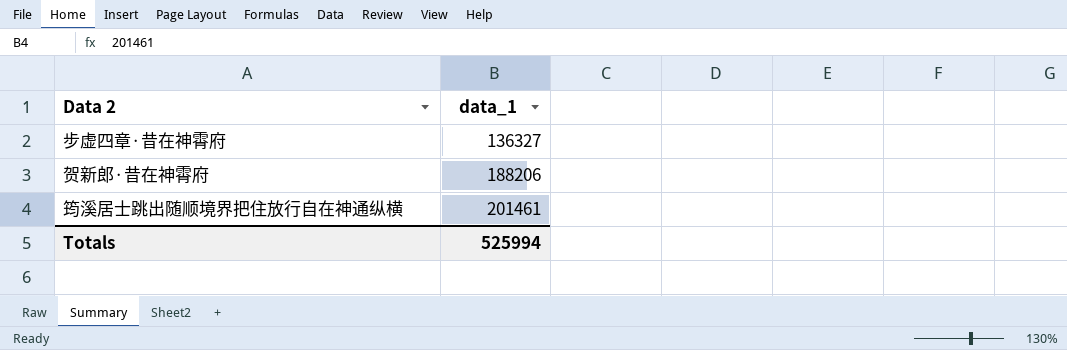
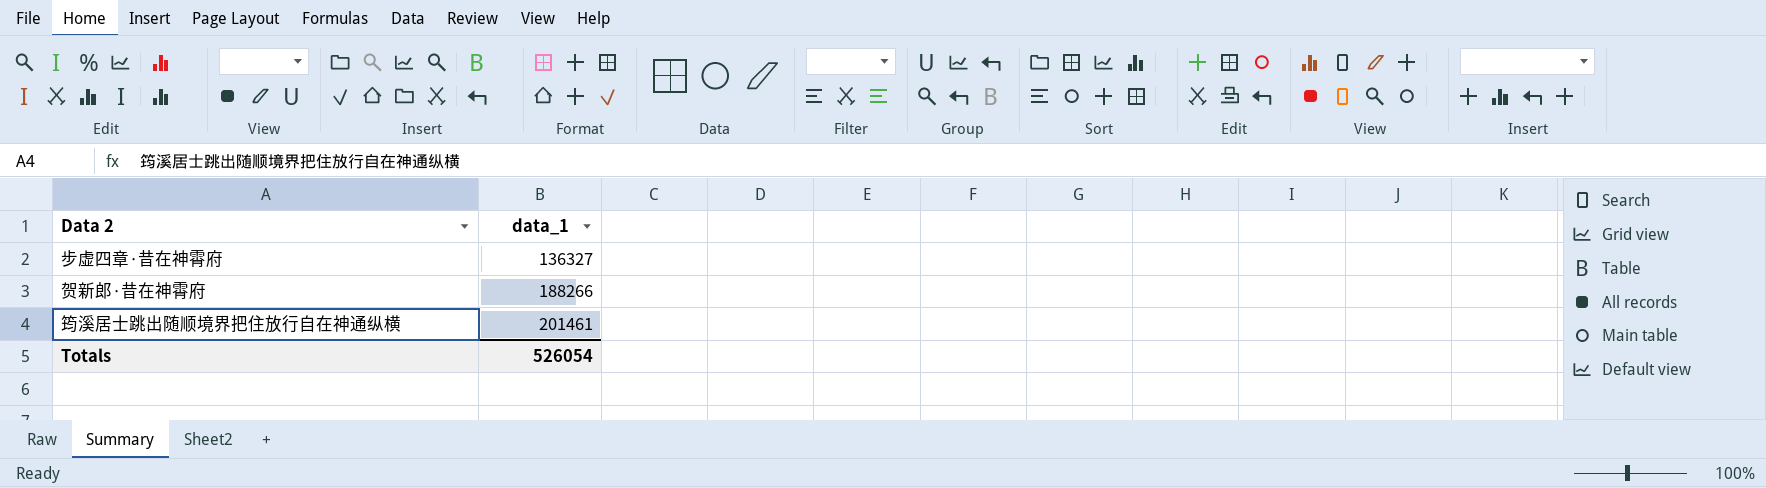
贺新郎·昔在神霄府 | data_1: 188206 -> 188266
Totals | data_1: 525994 -> 526054

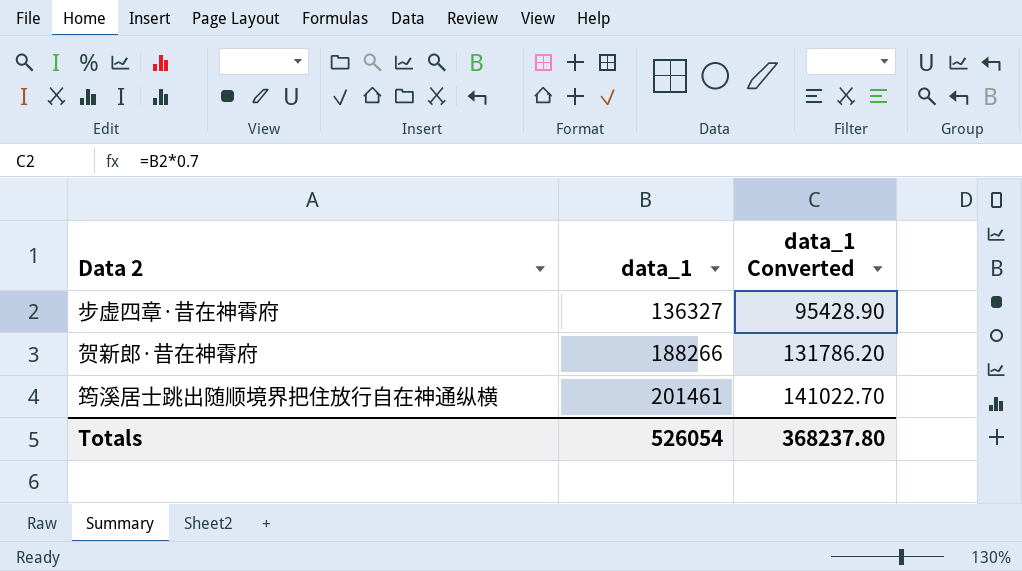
column data_1 Converted | formula: none -> [data_1] * 0.7

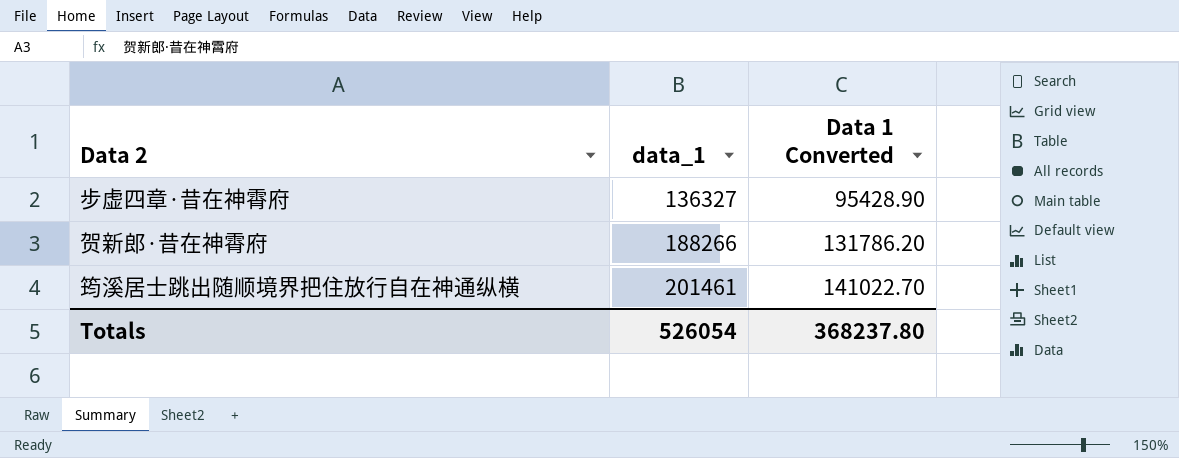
column name: data_1 Converted -> Data 1 Converted

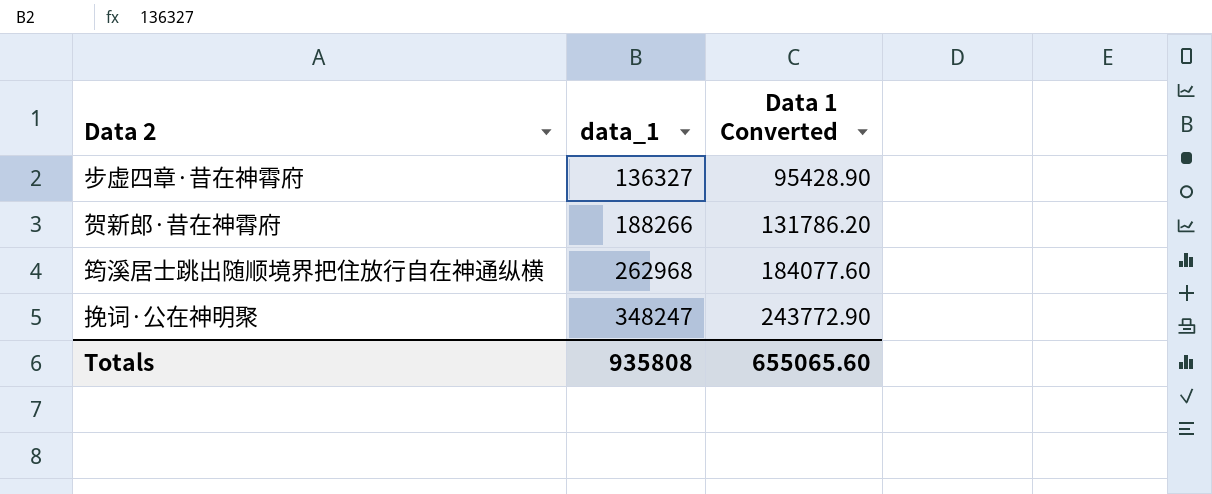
筠溪居士跳出随顺境界把住放行自在神通纵横 | data_1: 201461 -> 262968
筠溪居士跳出随顺境界把住放行自在神通纵横 | Data 1 Converted: 141022.70 -> 184077.60
row 挽词·公在神明聚: none -> 348247 | 243772.90
Totals | data_1: 526054 -> 935808
Totals | Data 1 Converted: 368237.80 -> 655065.60

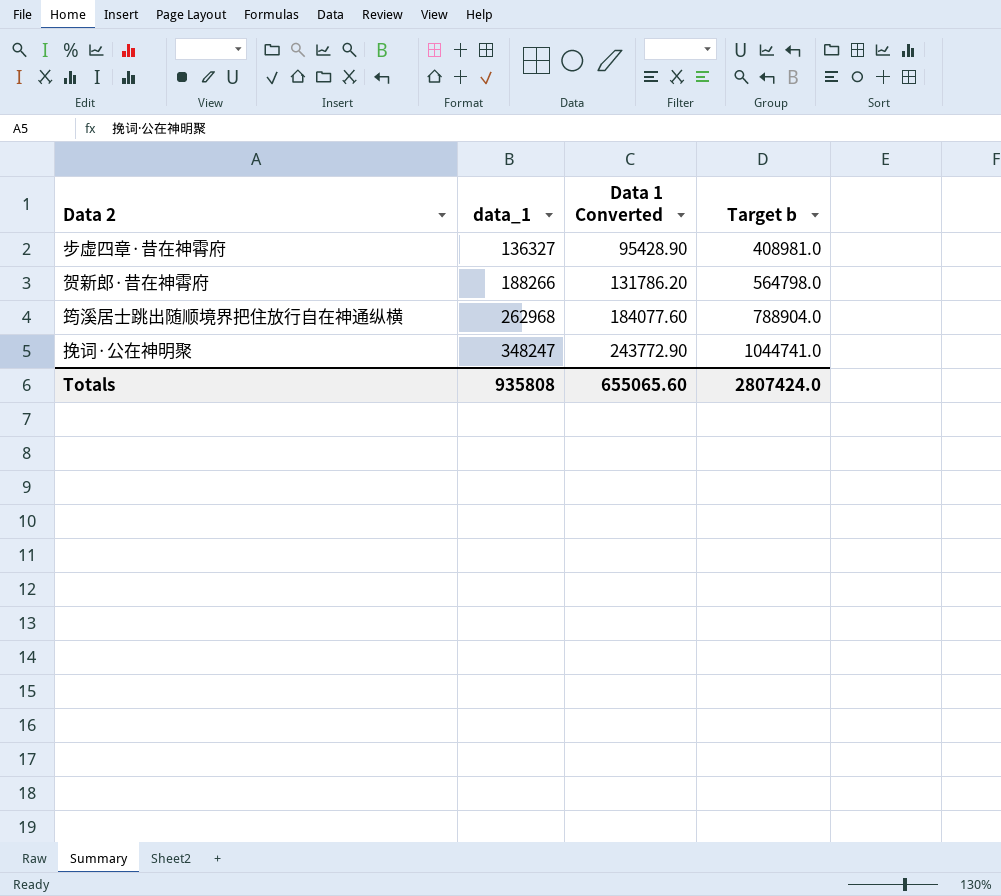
column Target b | formula: none -> [data_1] * 3

